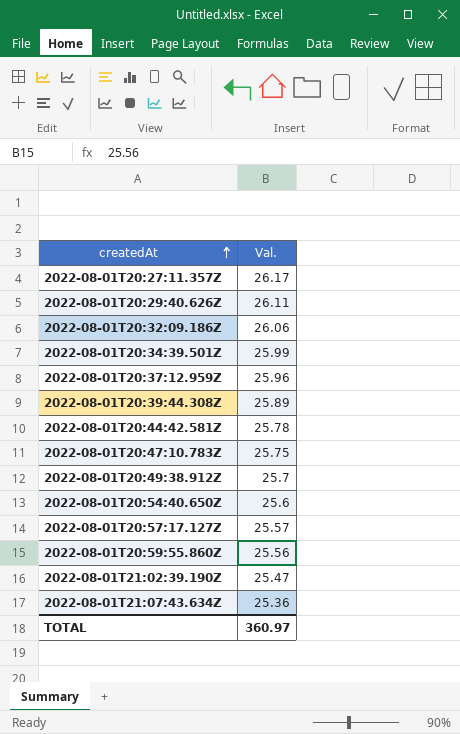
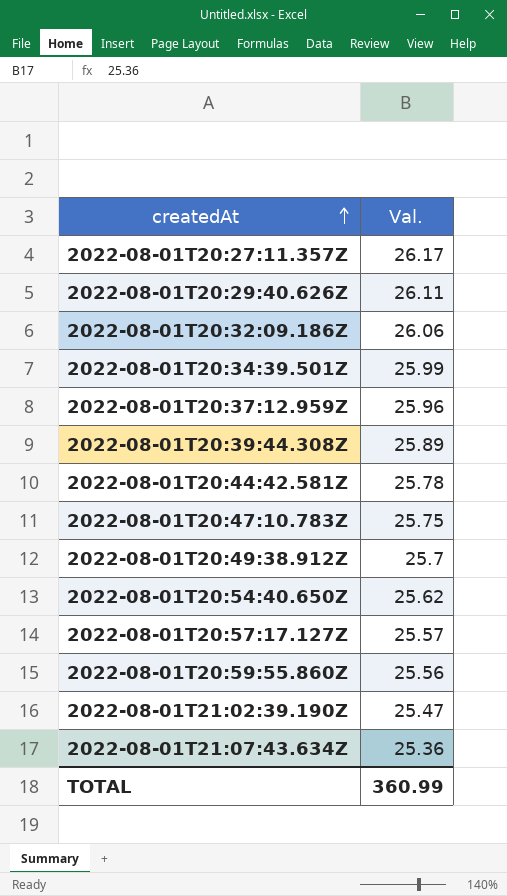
2022-08-01T20:54:40.650Z | Val.: 25.6 -> 25.62
TOTAL | Val.: 360.97 -> 360.99

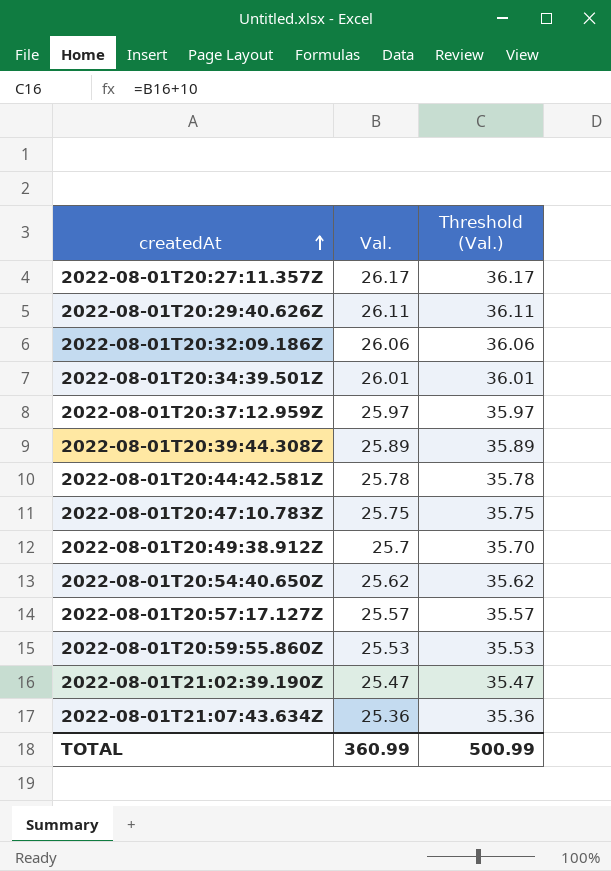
column Threshold (Val.) | formula: none -> [Val.] + 10
2022-08-01T20:34:39.501Z | Val.: 25.99 -> 26.01
2022-08-01T20:37:12.959Z | Val.: 25.96 -> 25.97
2022-08-01T20:59:55.860Z | Val.: 25.56 -> 25.53

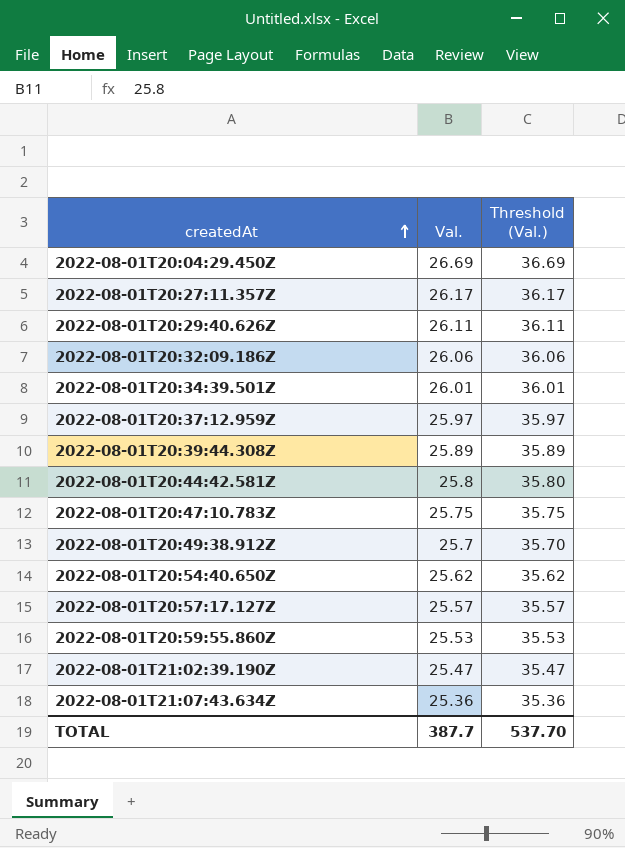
row 2022-08-01T20:04:29.450Z: none -> 26.69 | 36.69
2022-08-01T20:44:42.581Z | Val.: 25.78 -> 25.8
2022-08-01T20:44:42.581Z | Threshold (Val.): 35.78 -> 35.80
TOTAL | Val.: 360.99 -> 387.7
TOTAL | Threshold (Val.): 500.99 -> 537.70

